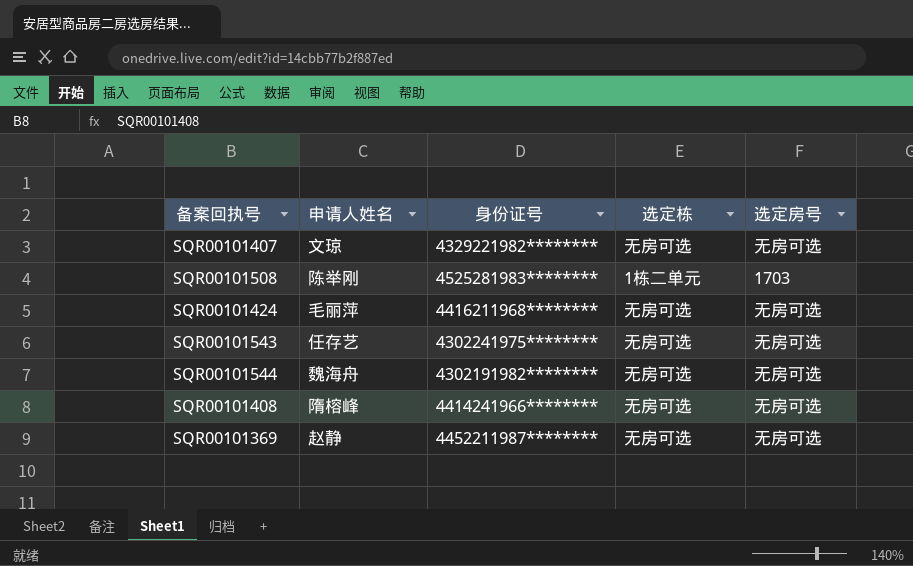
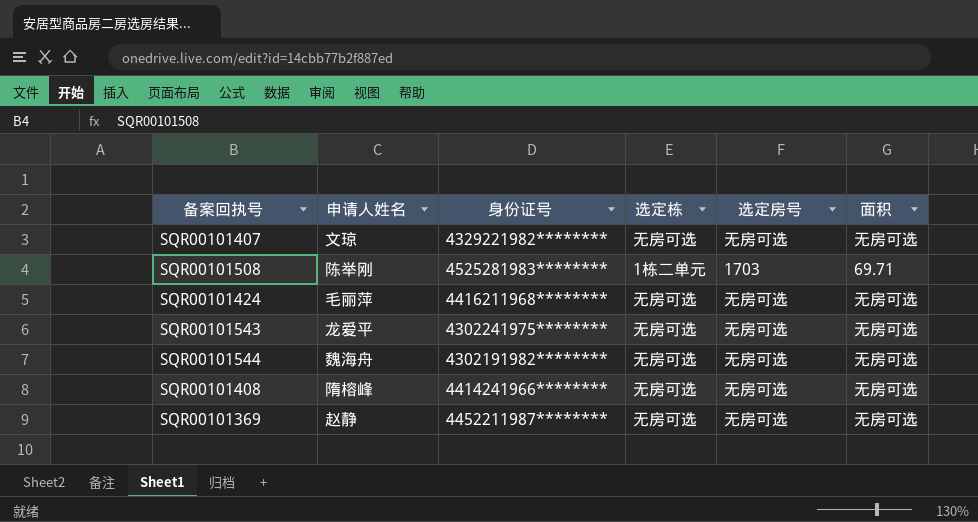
column 面积 | position: none -> 6
SQR00101543 | 申请人姓名: 任存艺 -> 龙爱平

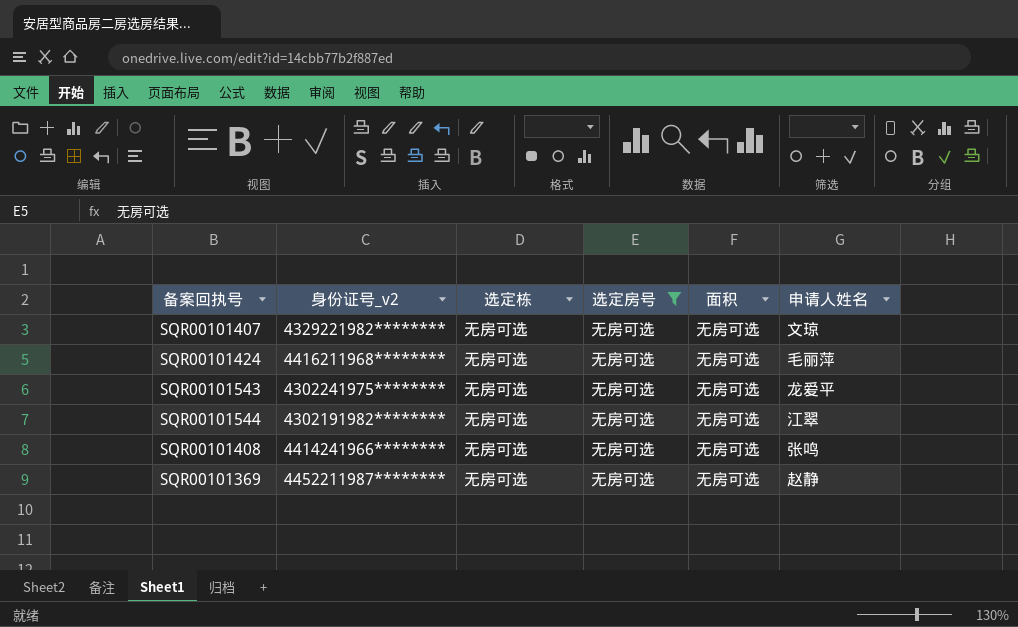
filter: none -> 选定房号 = 无房可选
column name: 身份证号 -> 身份证号_v2
column 申请人姓名 | position: 2 -> 6
SQR00101544 | 申请人姓名: 魏海舟 -> 江翠
SQR00101408 | 申请人姓名: 隋榕峰 -> 张鸣

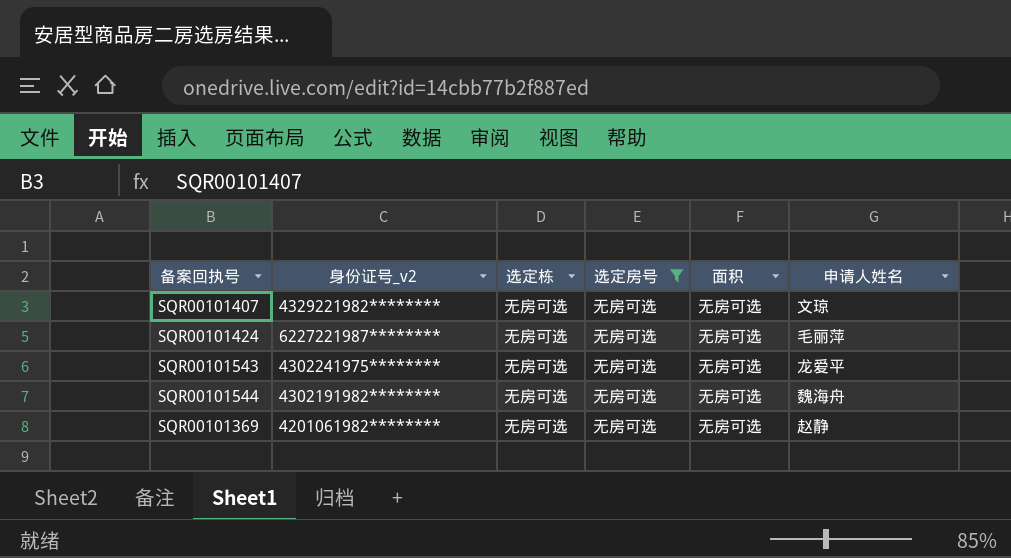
row SQR00101408: 4414241966******** | 无房可选 | 无房可选 | 无房可选 | 张鸣 -> none
SQR00101424 | 身份证号_v2: 4416211968******** -> 6227221987********
SQR00101544 | 申请人姓名: 江翠 -> 魏海舟
SQR00101369 | 身份证号_v2: 4452211987******** -> 4201061982********

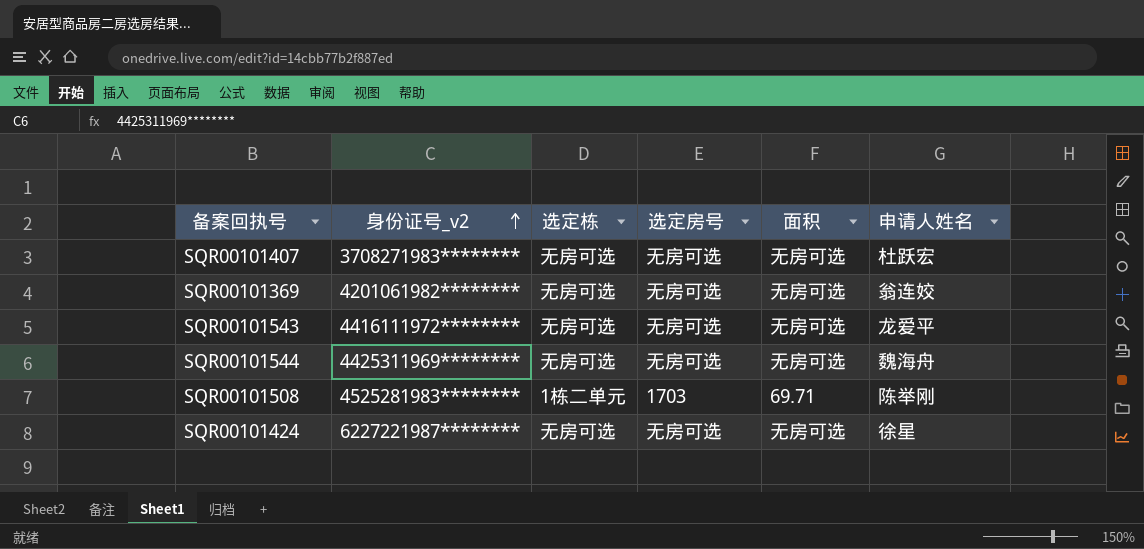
filter: 选定房号 = 无房可选 -> none
row order: none -> 身份证号_v2 ascending
SQR00101407 | 身份证号_v2: 4329221982******** -> 3708271983********
SQR00101407 | 申请人姓名: 文琼 -> 杜跃宏
SQR00101369 | 申请人姓名: 赵静 -> 翁连姣
SQR00101543 | 身份证号_v2: 4302241975******** -> 4416111972********
SQR00101544 | 身份证号_v2: 4302191982******** -> 4425311969********
SQR00101424 | 申请人姓名: 毛丽萍 -> 徐星

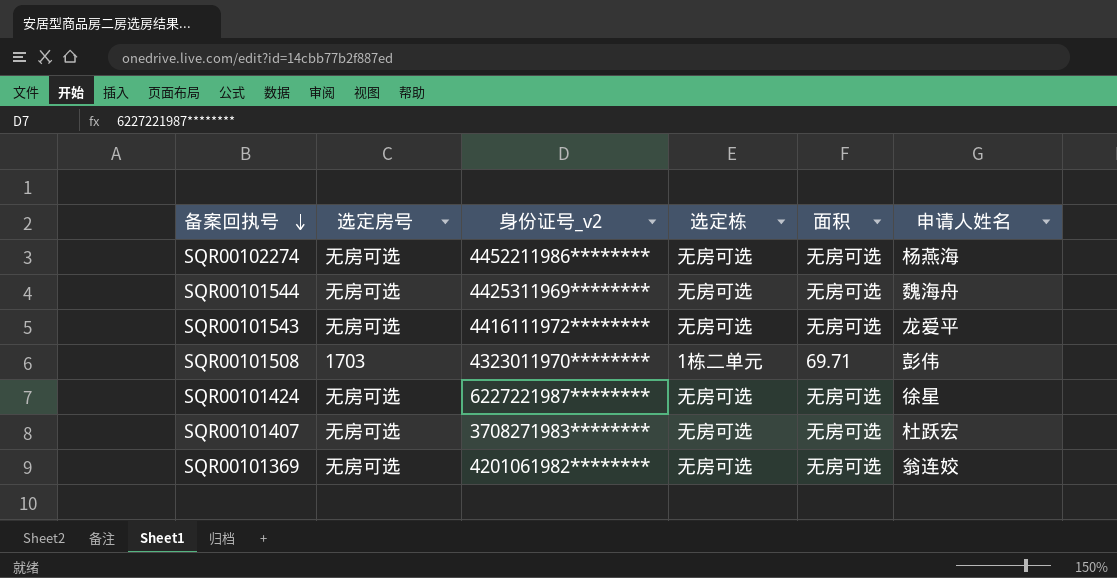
row order: 身份证号_v2 ascending -> 备案回执号 descending
column 选定房号 | position: 4 -> 2
row SQR00102274: none -> 无房可选 | 4452211986******** | 无房可选 | 无房可选 | 杨燕海
SQR00101508 | 身份证号_v2: 4525281983******** -> 4323011970********
SQR00101508 | 申请人姓名: 陈举刚 -> 彭伟

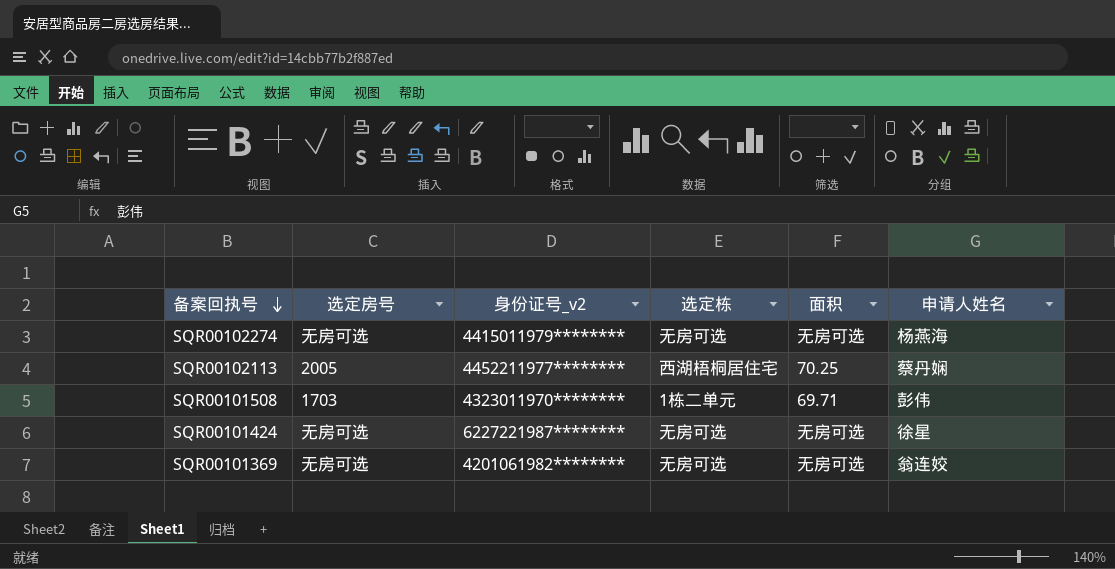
row SQR00101544: 无房可选 | 4425311969******** | 无房可选 | 无房可选 | 魏海舟 -> none
row SQR00101543: 无房可选 | 4416111972******** | 无房可选 | 无房可选 | 龙爱平 -> none
row SQR00101407: 无房可选 | 3708271983******** | 无房可选 | 无房可选 | 杜跃宏 -> none
SQR00102274 | 身份证号_v2: 4452211986******** -> 4415011979********
row SQR00102113: none -> 2005 | 4452211977******** | 西湖梧桐居住宅 | 70.25 | 蔡丹娴

